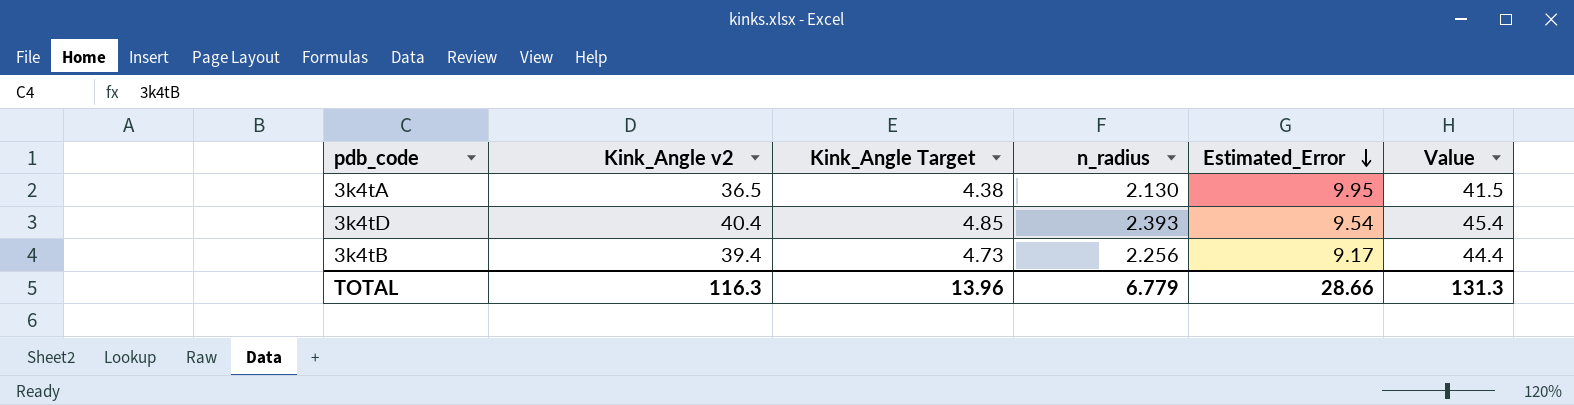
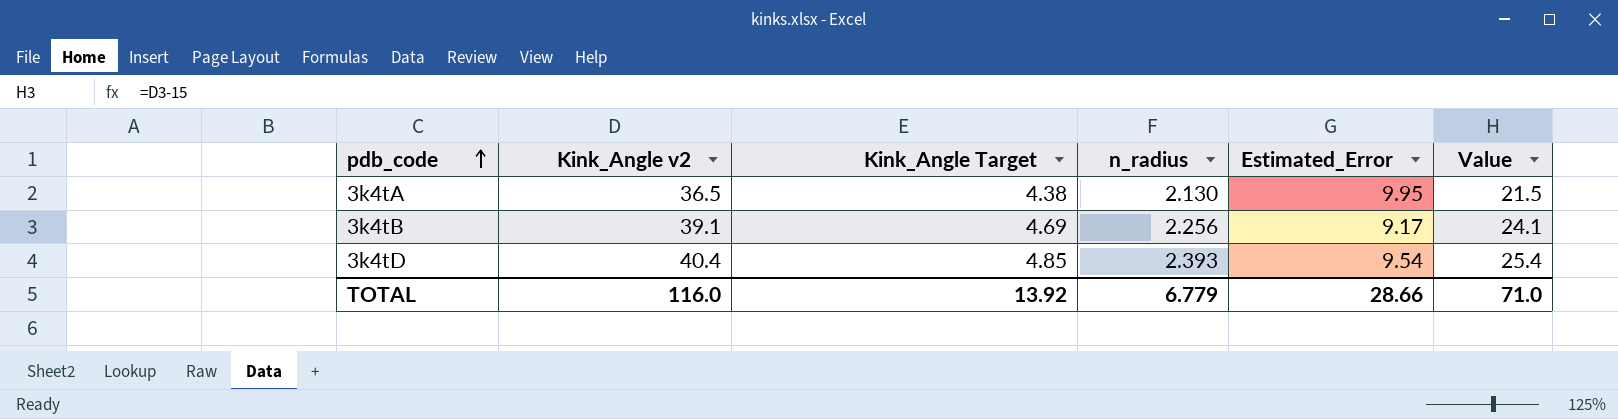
row order: Estimated_Error descending -> pdb_code ascending
column Value | formula: [Kink_Angle v2] + 5 -> [Kink_Angle v2] - 15
3k4tB | Kink_Angle v2: 39.4 -> 39.1
3k4tB | Kink_Angle Target: 4.73 -> 4.69
TOTAL | Kink_Angle v2: 116.3 -> 116.0
TOTAL | Kink_Angle Target: 13.96 -> 13.92
TOTAL | Value: 131.3 -> 71.0

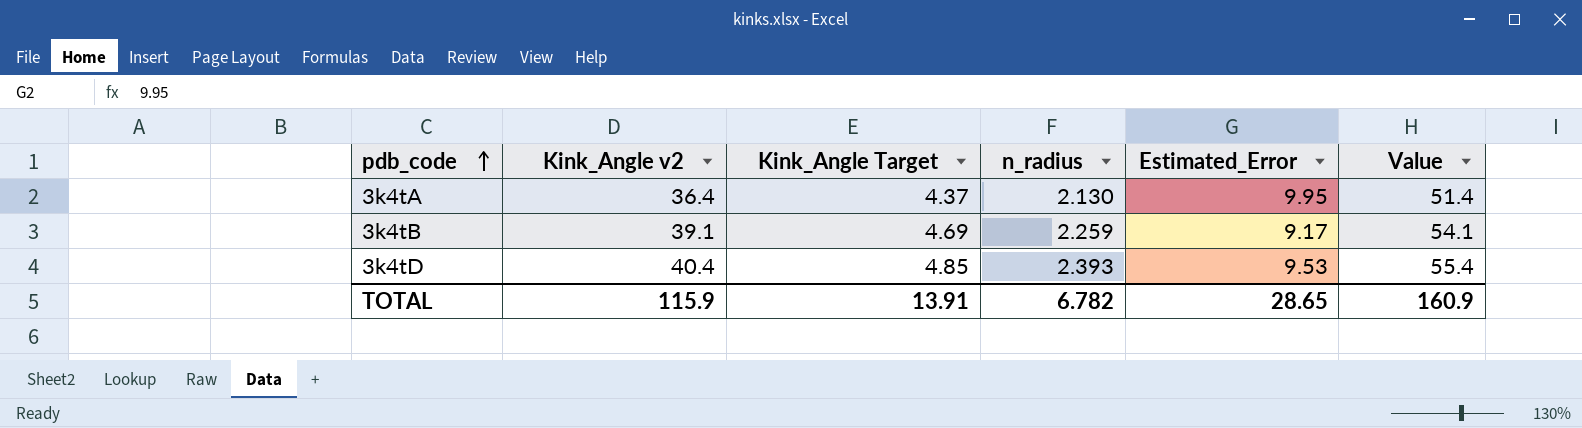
column Value | formula: [Kink_Angle v2] - 15 -> [Kink_Angle v2] + 15
3k4tA | Kink_Angle v2: 36.5 -> 36.4
3k4tA | Kink_Angle Target: 4.38 -> 4.37
3k4tB | n_radius: 2.256 -> 2.259
3k4tD | Estimated_Error: 9.54 -> 9.53
TOTAL | Kink_Angle v2: 116.0 -> 115.9
TOTAL | Kink_Angle Target: 13.92 -> 13.91
TOTAL | n_radius: 6.779 -> 6.782
TOTAL | Estimated_Error: 28.66 -> 28.65
TOTAL | Value: 71.0 -> 160.9

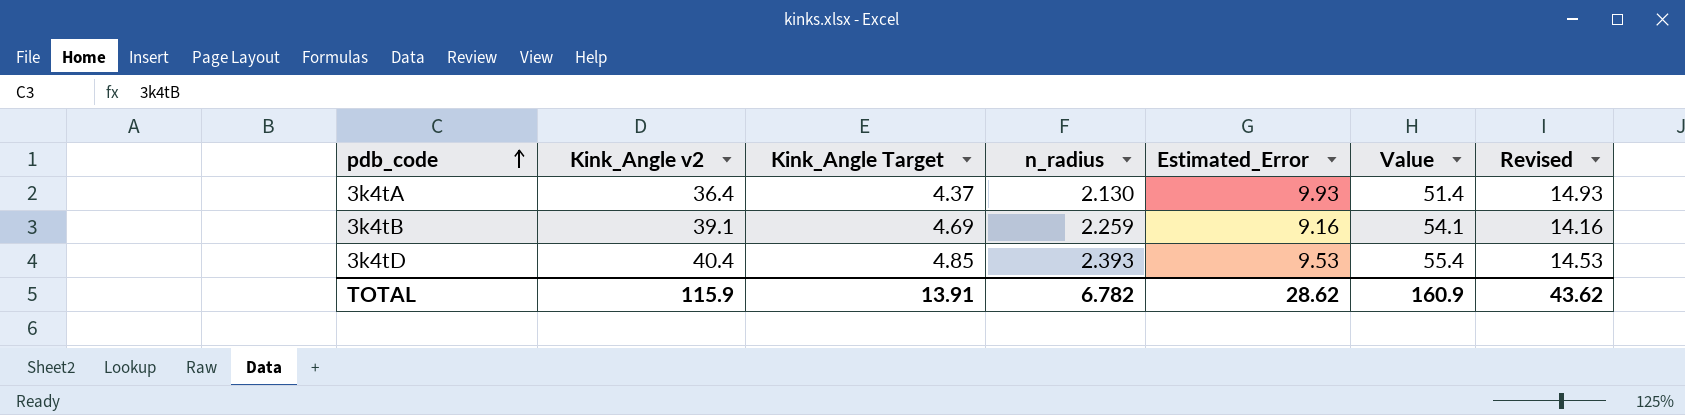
column Revised | formula: none -> [Estimated_Error] + 5
3k4tA | Estimated_Error: 9.95 -> 9.93
3k4tB | Estimated_Error: 9.17 -> 9.16
TOTAL | Estimated_Error: 28.65 -> 28.62

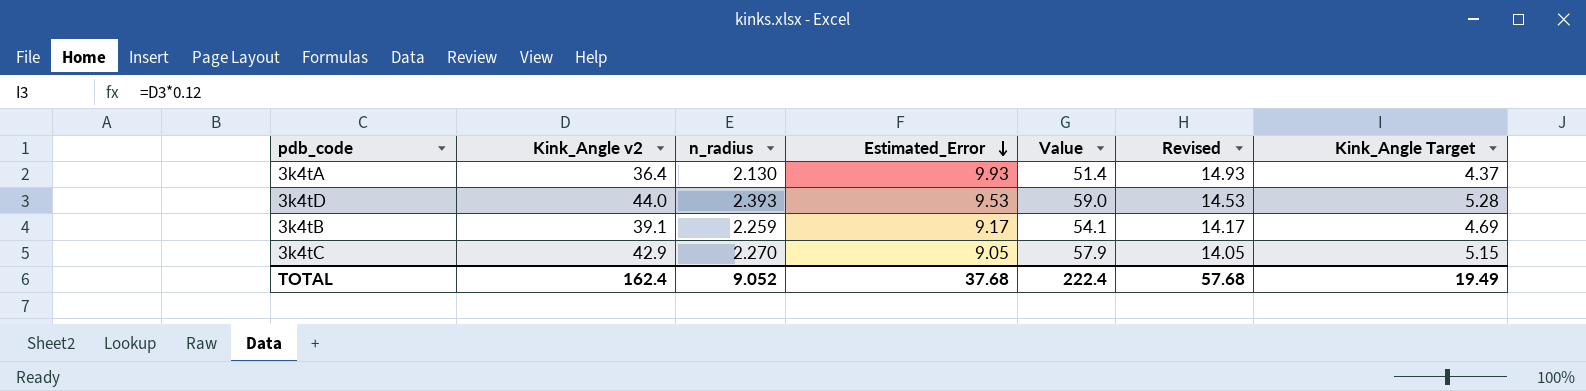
row order: pdb_code ascending -> Estimated_Error descending
column Kink_Angle Target | position: 3 -> 7
3k4tD | Kink_Angle v2: 40.4 -> 44.0
3k4tD | Value: 55.4 -> 59.0
3k4tD | Kink_Angle Target: 4.85 -> 5.28
3k4tB | Estimated_Error: 9.16 -> 9.17
3k4tB | Revised: 14.16 -> 14.17
row 3k4tC: none -> 42.9 | 2.270 | 9.05 | 57.9 | 14.05 | 5.15
TOTAL | Kink_Angle v2: 115.9 -> 162.4
TOTAL | n_radius: 6.782 -> 9.052
TOTAL | Estimated_Error: 28.62 -> 37.68
TOTAL | Value: 160.9 -> 222.4
TOTAL | Revised: 43.62 -> 57.68
TOTAL | Kink_Angle Target: 13.91 -> 19.49

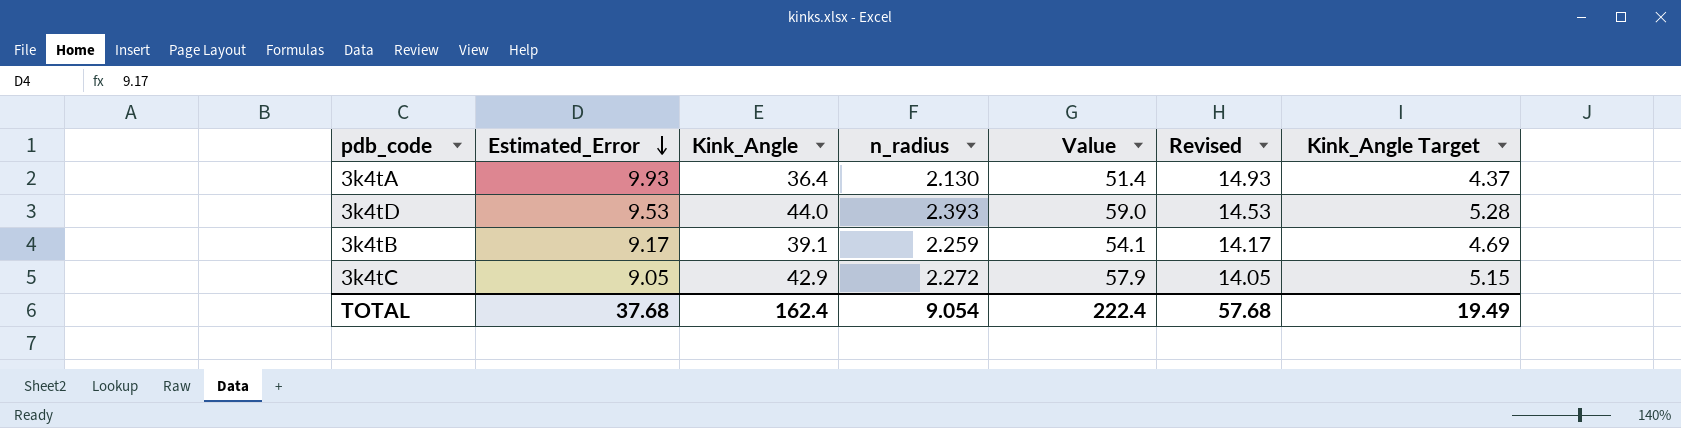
column Estimated_Error | position: 4 -> 2
column name: Kink_Angle v2 -> Kink_Angle
3k4tC | n_radius: 2.270 -> 2.272
TOTAL | n_radius: 9.052 -> 9.054

